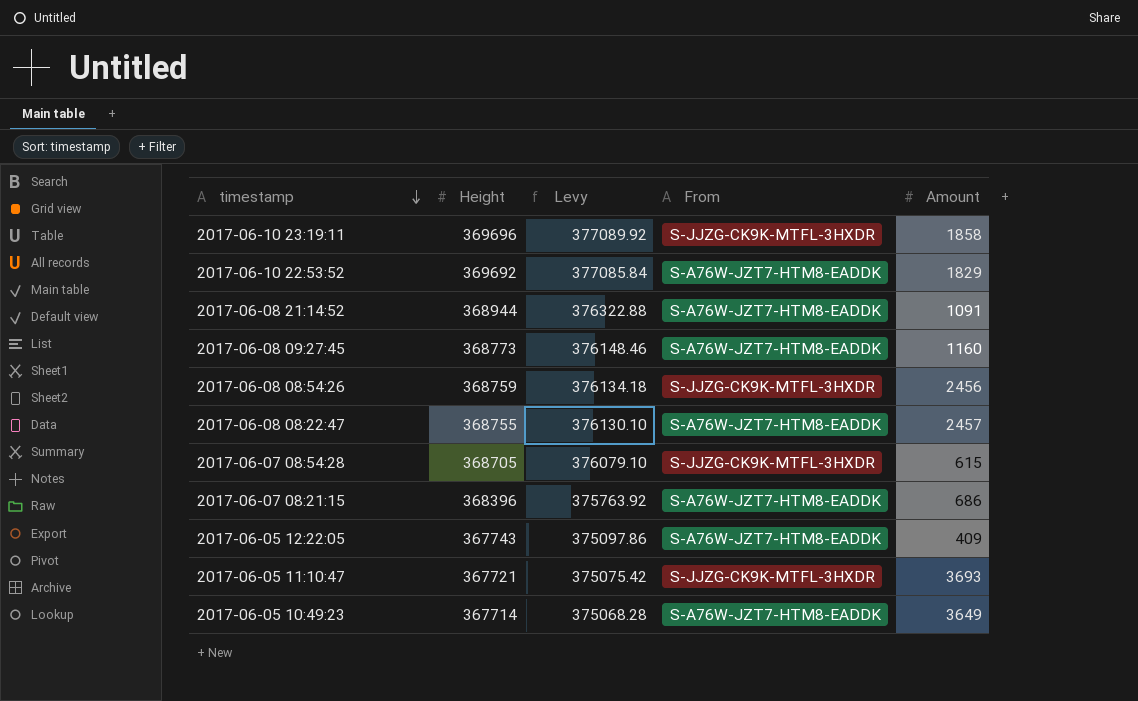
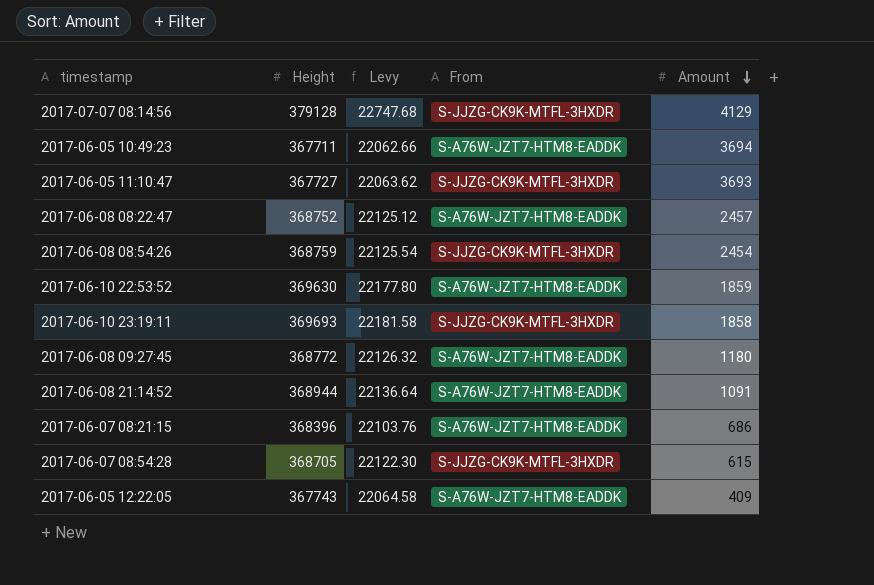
row order: timestamp descending -> Amount descending
column Levy | formula: [Height] * 1.02 -> [Height] * 0.06
row 2017-07-07 08:14:56: none -> 379128 | 22747.68 | S-JJZG-CK9K-MTFL-3HXDR | 4129
2017-06-05 10:49:23 | Height: 367714 -> 367711
2017-06-05 10:49:23 | Amount: 3649 -> 3694
2017-06-05 11:10:47 | Height: 367721 -> 367727
2017-06-08 08:22:47 | Height: 368755 -> 368752
2017-06-08 08:54:26 | Amount: 2456 -> 2454
2017-06-10 22:53:52 | Height: 369692 -> 369630
2017-06-10 22:53:52 | Amount: 1829 -> 1859
2017-06-10 23:19:11 | Height: 369696 -> 369693
2017-06-08 09:27:45 | Height: 368773 -> 368772
2017-06-08 09:27:45 | Amount: 1160 -> 1180

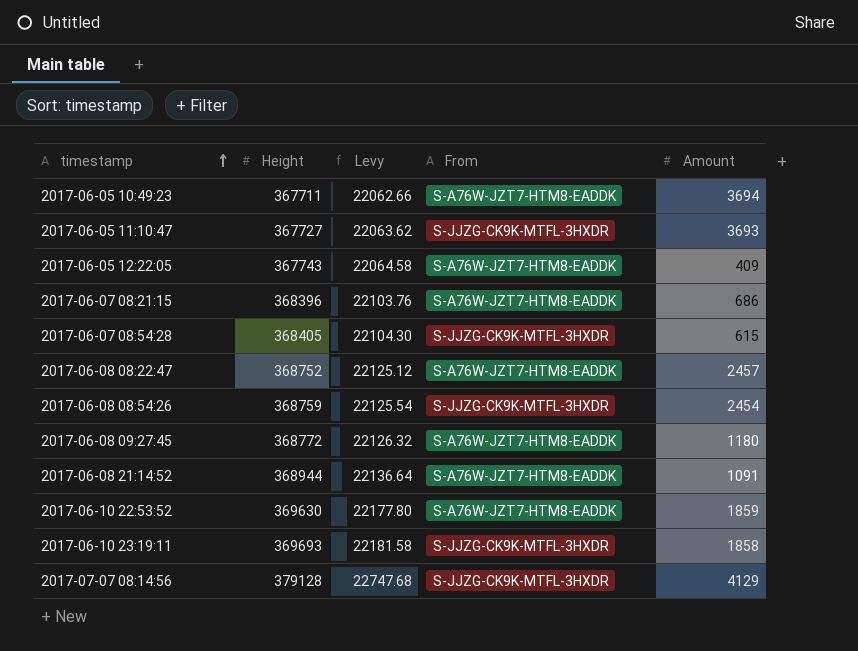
row order: Amount descending -> timestamp ascending
2017-06-07 08:54:28 | Height: 368705 -> 368405
2017-06-07 08:54:28 | Levy: 22122.30 -> 22104.30

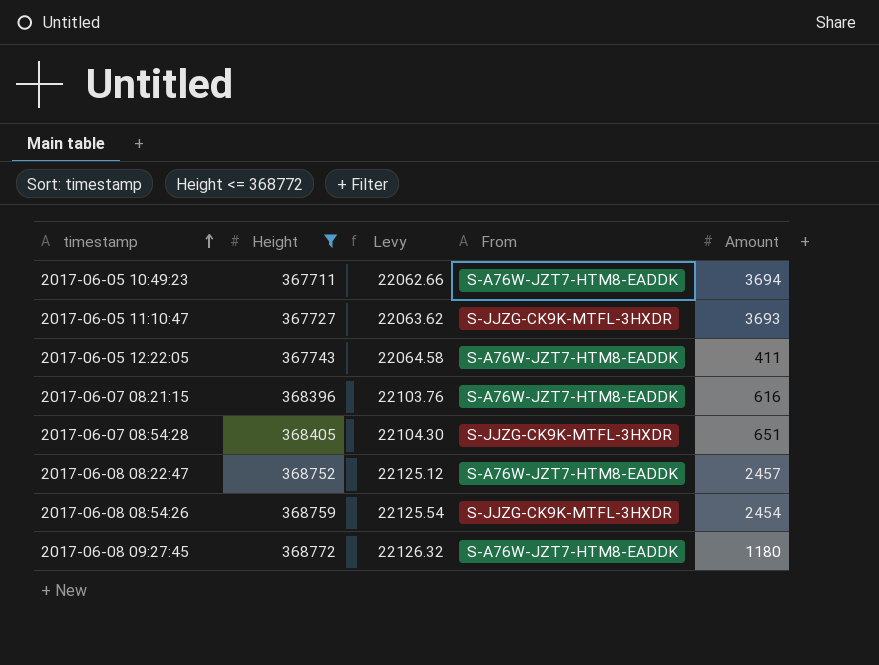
filter: none -> Height <= 368772
2017-06-05 12:22:05 | Amount: 409 -> 411
2017-06-07 08:21:15 | Amount: 686 -> 616
2017-06-07 08:54:28 | Amount: 615 -> 651

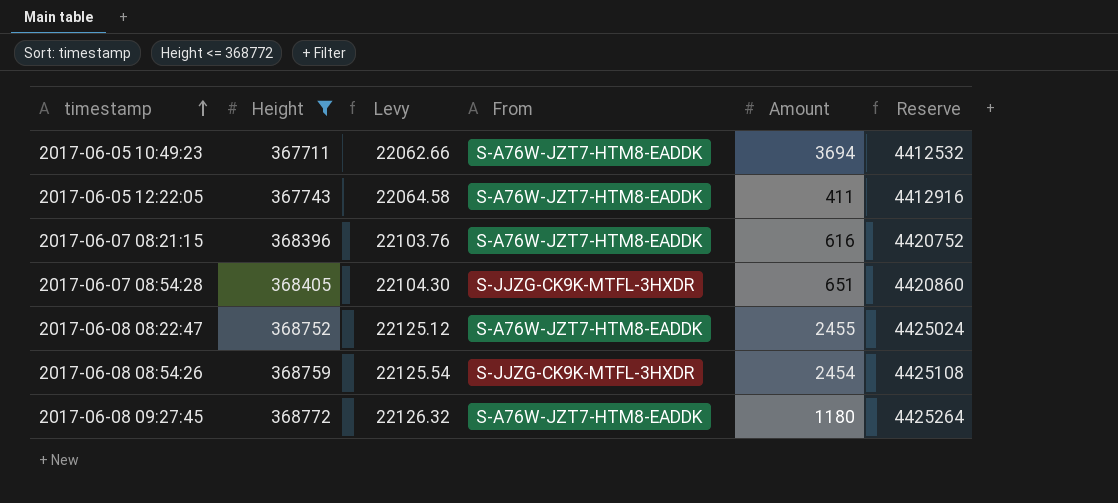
column Reserve | formula: none -> [Height] * 12
row 2017-06-05 11:10:47: 367727 | 22063.62 | S-JJZG-CK9K-MTFL-3HXDR | 3693 -> none
2017-06-08 08:22:47 | Amount: 2457 -> 2455

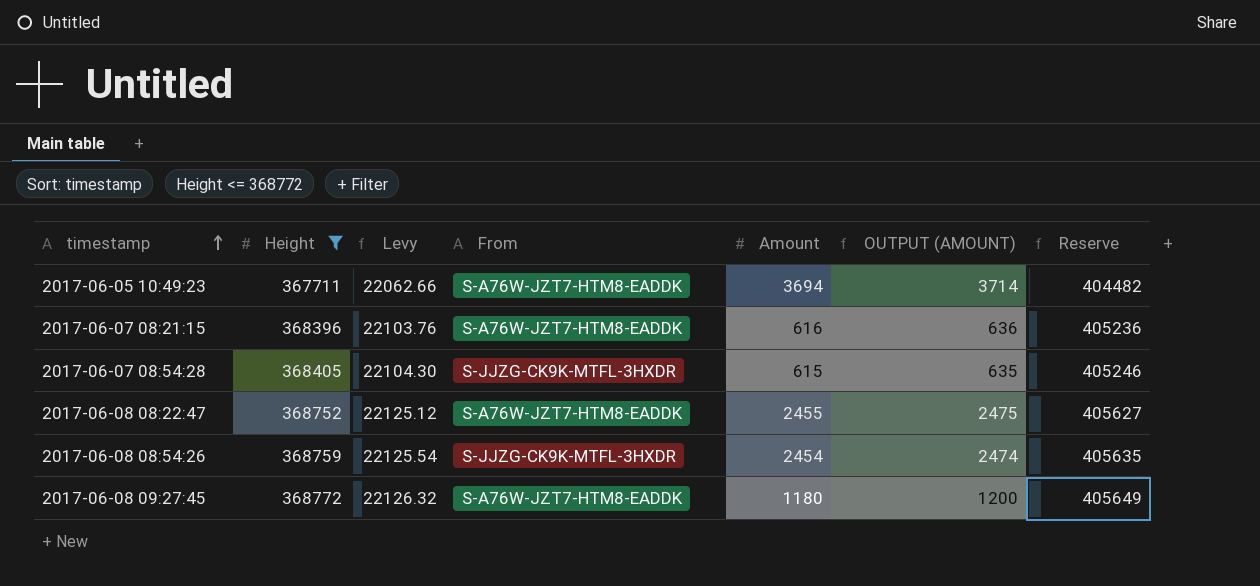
column OUTPUT (AMOUNT) | formula: none -> [Amount] + 20
column Reserve | formula: [Height] * 12 -> [Height] * 1.1
row 2017-06-05 12:22:05: 367743 | 22064.58 | S-A76W-JZT7-HTM8-EADDK | 411 | 4412916 -> none
2017-06-07 08:54:28 | Amount: 651 -> 615

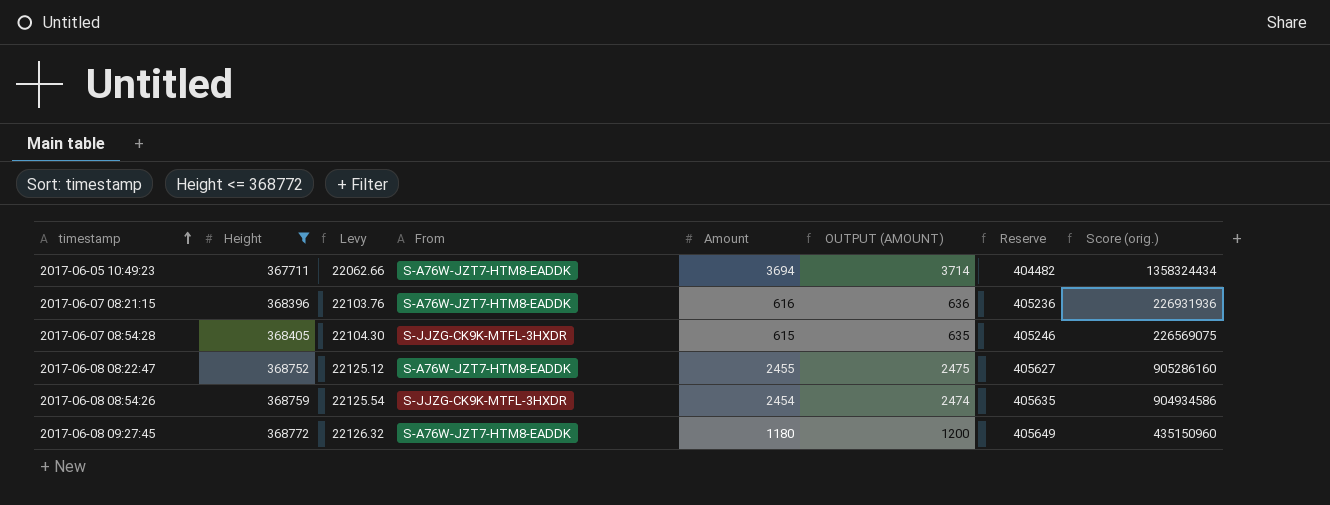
column Score (orig.) | formula: none -> [Height] * [Amount]

